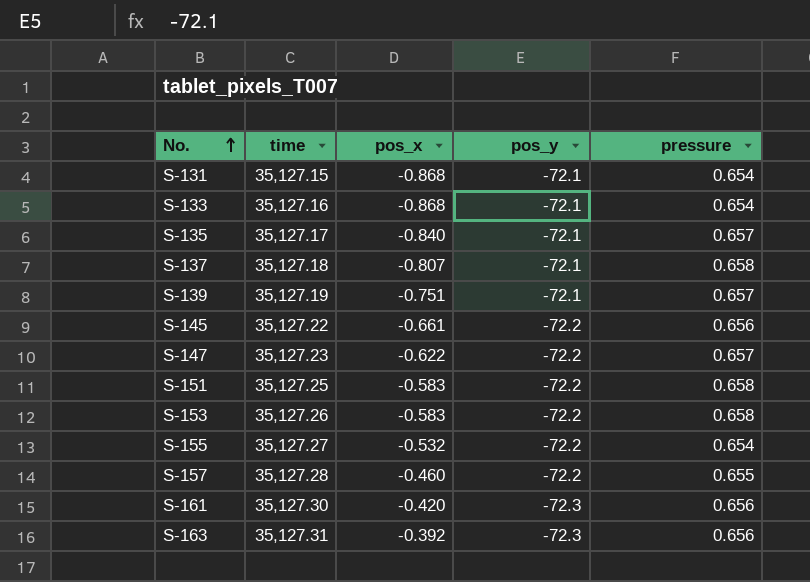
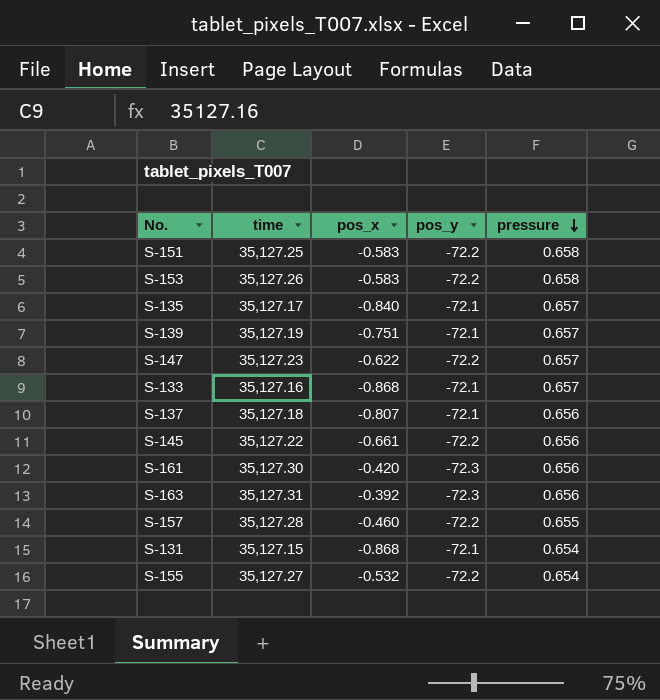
row order: No. ascending -> pressure descending
S-133 | pressure: 0.654 -> 0.657
S-137 | pressure: 0.658 -> 0.656

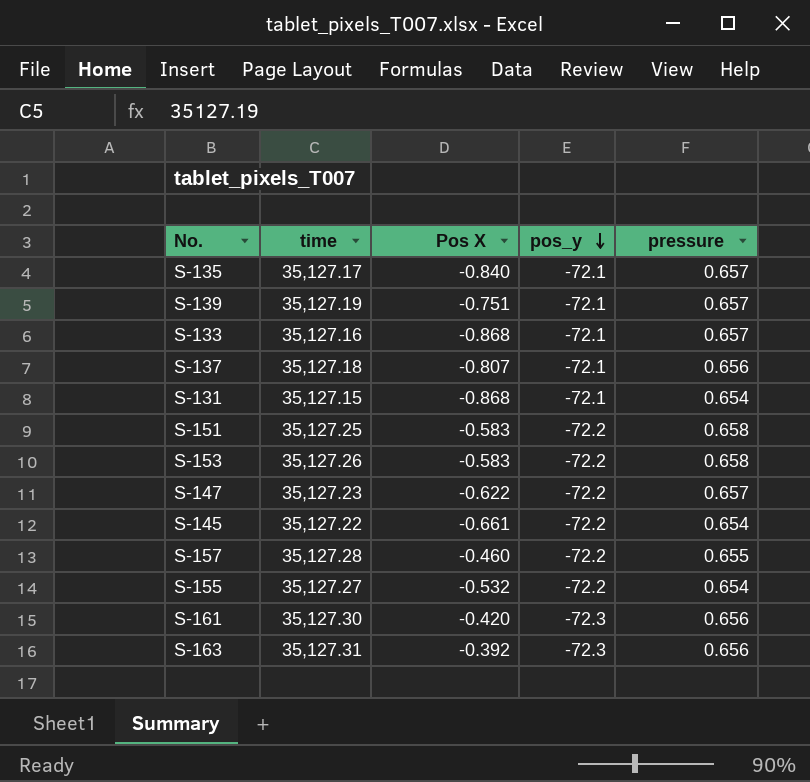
row order: pressure descending -> pos_y descending
column name: pos_x -> Pos X
S-145 | pressure: 0.656 -> 0.654

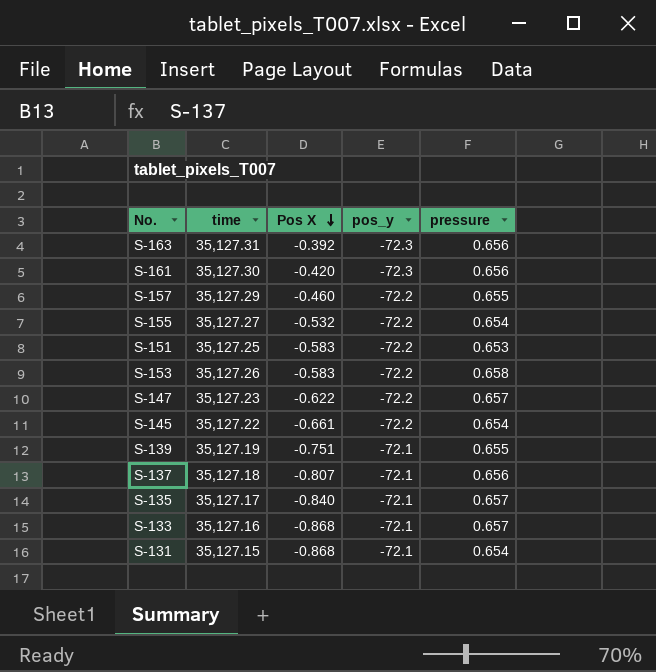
row order: pos_y descending -> Pos X descending
S-157 | time: 35,127.28 -> 35,127.29
S-151 | pressure: 0.658 -> 0.653
S-139 | pressure: 0.657 -> 0.655

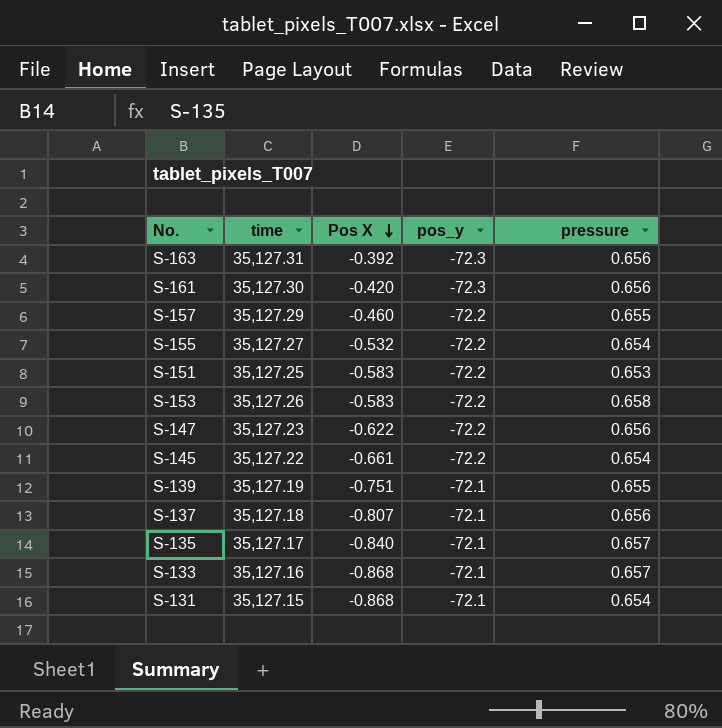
S-147 | pressure: 0.657 -> 0.656

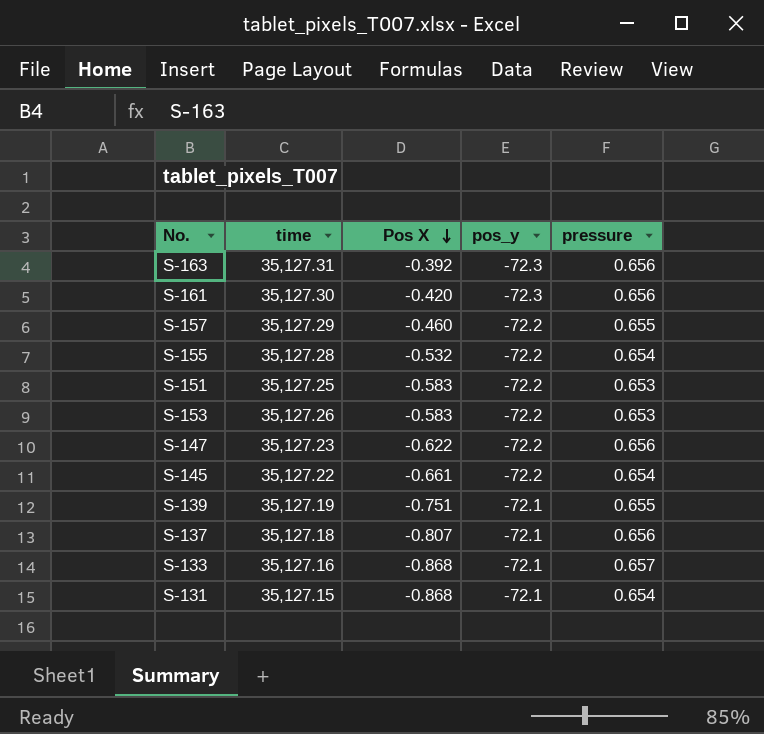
row S-135: 35,127.17 | -0.840 | -72.1 | 0.657 -> none
S-155 | time: 35,127.27 -> 35,127.28
S-153 | pressure: 0.658 -> 0.653

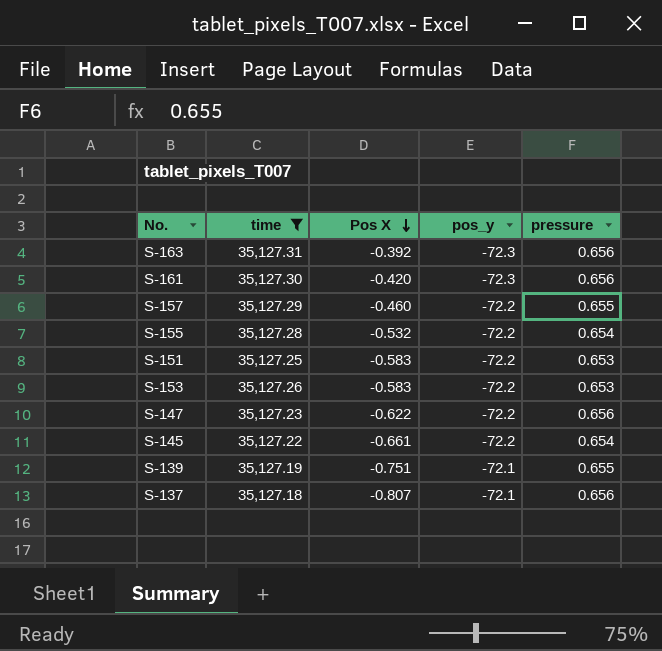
filter: none -> time >= 35,127.18

